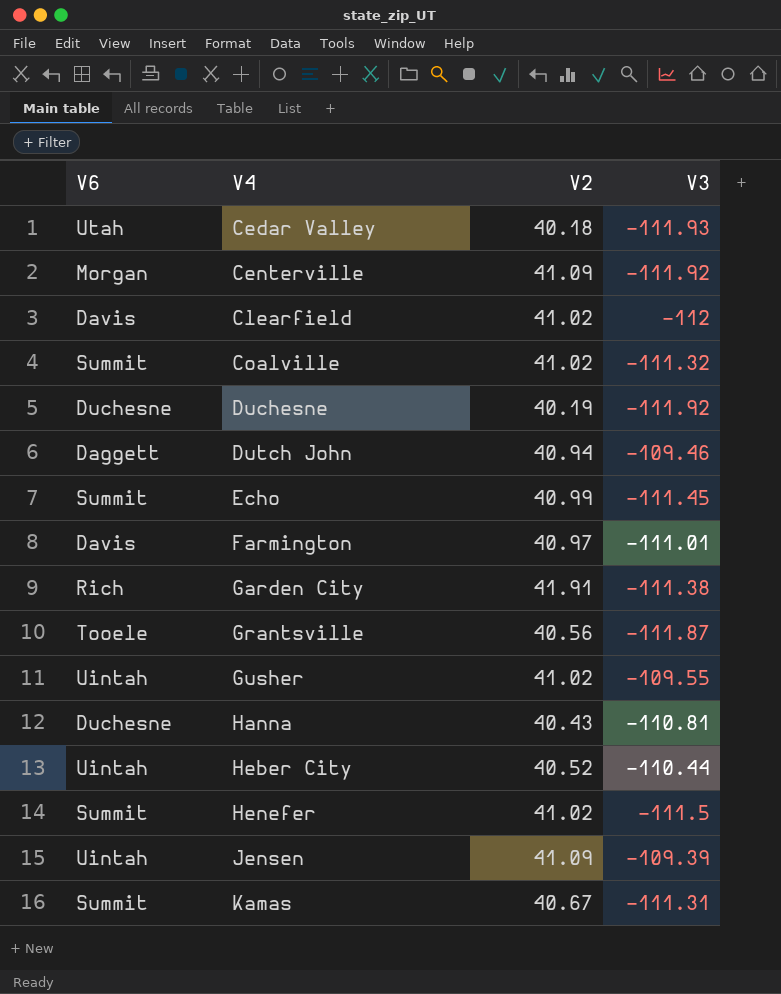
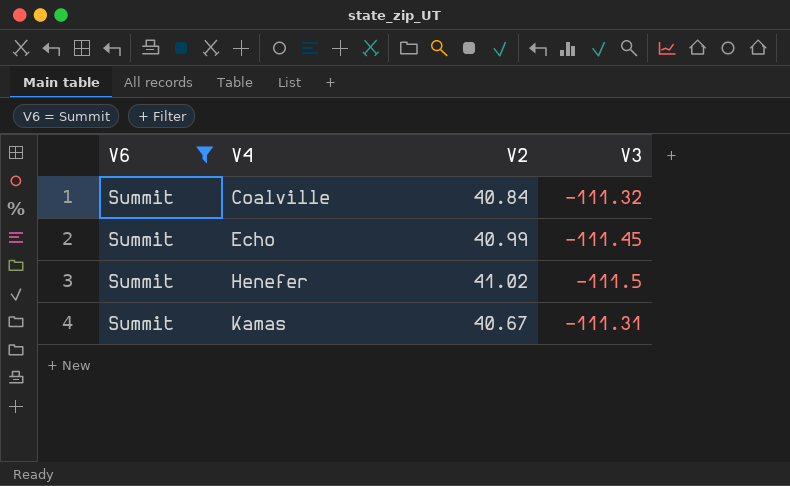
filter: none -> V6 = Summit
Coalville | V2: 41.02 -> 40.84

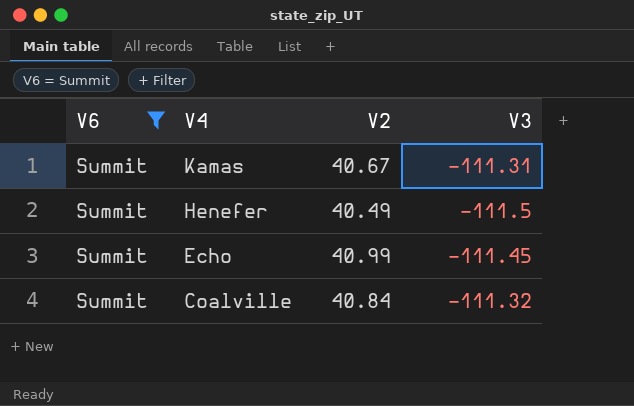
row order: V4 ascending -> V4 descending
Henefer | V2: 41.02 -> 40.49

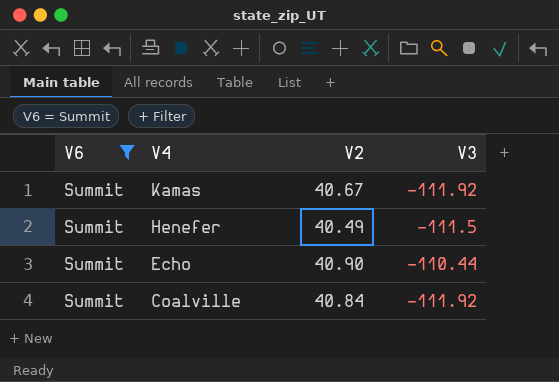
Kamas | V3: -111.31 -> -111.92
Echo | V2: 40.99 -> 40.90
Echo | V3: -111.45 -> -110.44
Coalville | V3: -111.32 -> -111.92

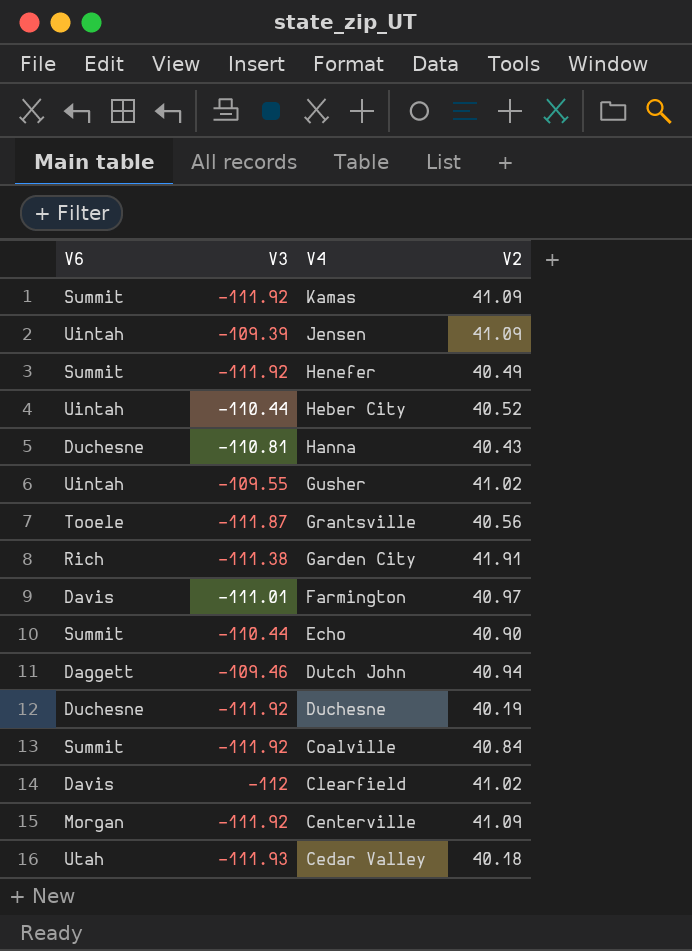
filter: V6 = Summit -> none
column V3 | position: 4 -> 2
Kamas | V2: 40.67 -> 41.09
Henefer | V3: -111.5 -> -111.92

